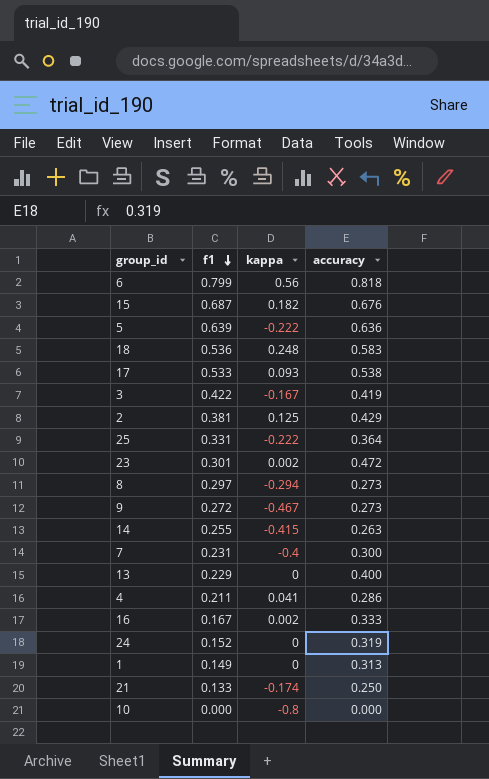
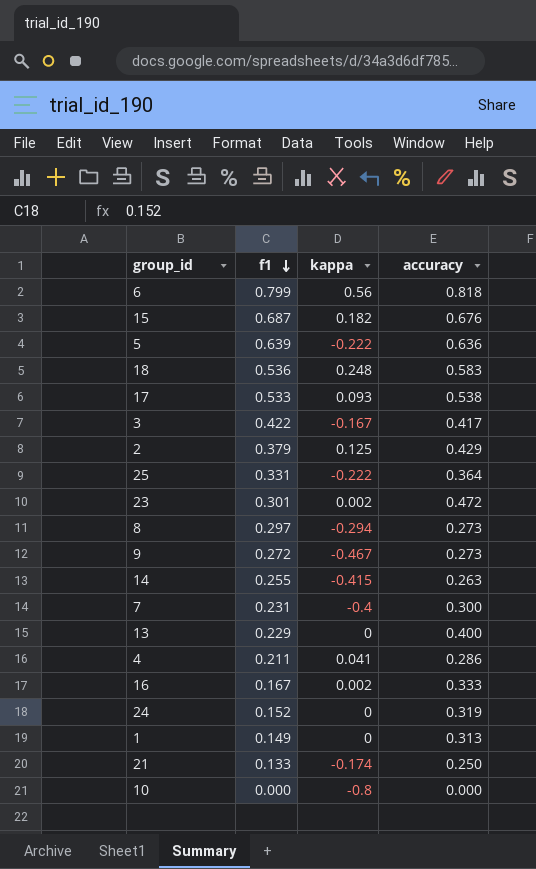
3 | accuracy: 0.419 -> 0.417
2 | f1: 0.381 -> 0.379

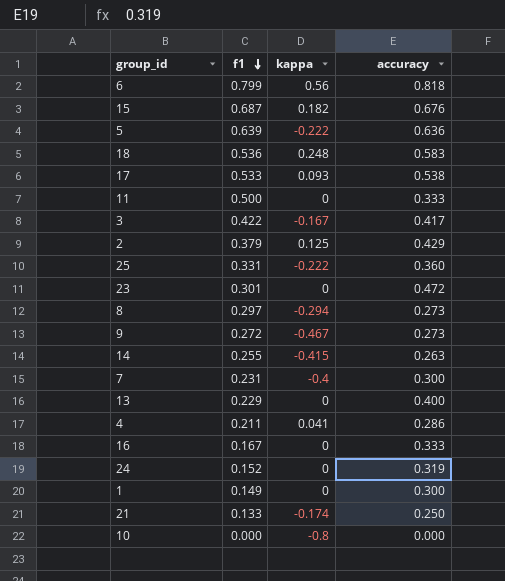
row 11: none -> 0.500 | 0 | 0.333
25 | accuracy: 0.364 -> 0.360
23 | kappa: 0.002 -> 0
16 | kappa: 0.002 -> 0
1 | accuracy: 0.313 -> 0.300

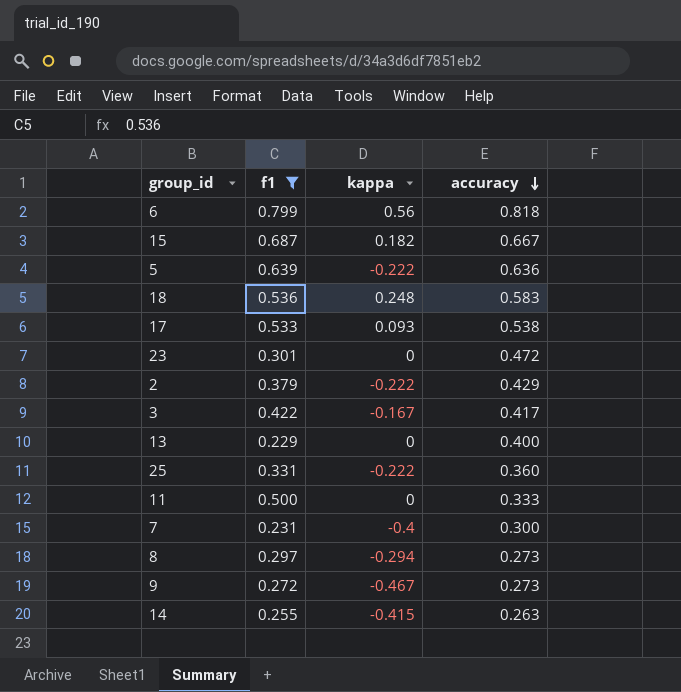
filter: none -> f1 >= 0.229
row order: f1 descending -> accuracy descending
15 | accuracy: 0.676 -> 0.667
2 | kappa: 0.125 -> -0.222

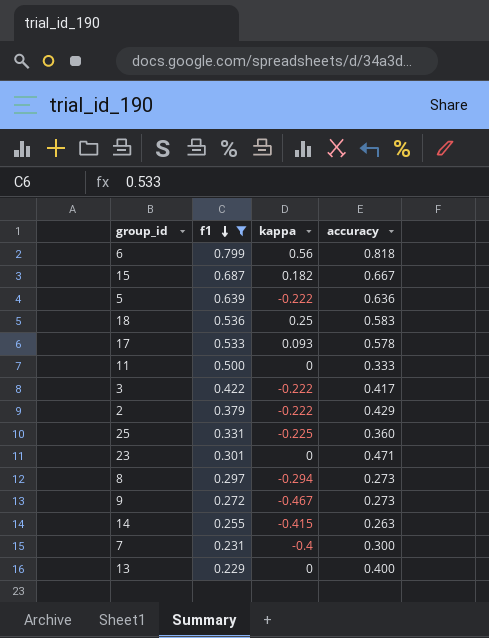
row order: accuracy descending -> f1 descending
18 | kappa: 0.248 -> 0.25
17 | accuracy: 0.538 -> 0.578
3 | kappa: -0.167 -> -0.222
25 | kappa: -0.222 -> -0.225
23 | accuracy: 0.472 -> 0.471

